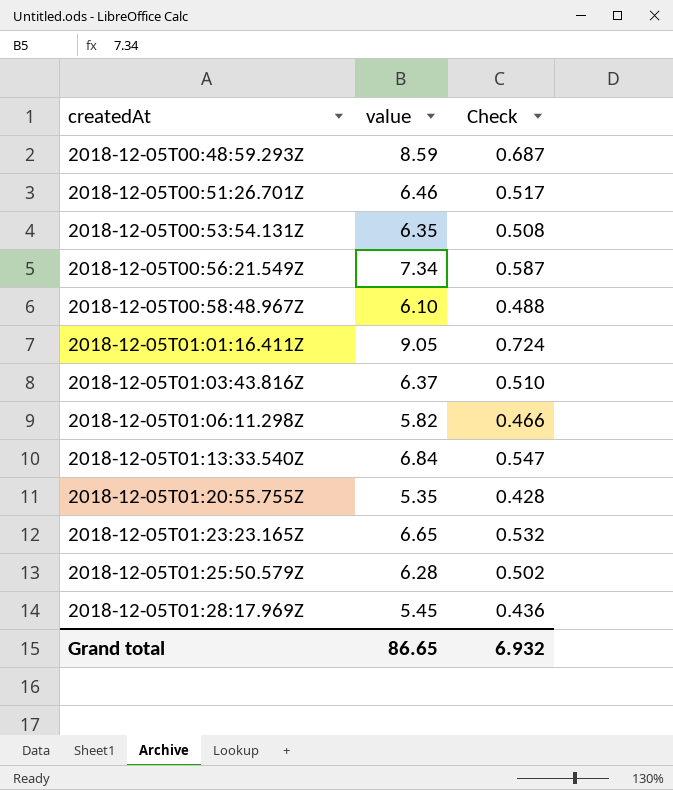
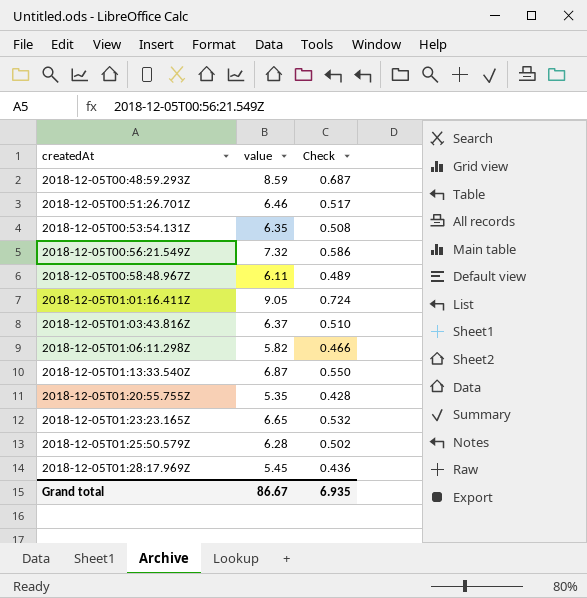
2018-12-05T00:56:21.549Z | value: 7.34 -> 7.32
2018-12-05T00:56:21.549Z | Check: 0.587 -> 0.586
2018-12-05T00:58:48.967Z | value: 6.10 -> 6.11
2018-12-05T00:58:48.967Z | Check: 0.488 -> 0.489
2018-12-05T01:13:33.540Z | value: 6.84 -> 6.87
2018-12-05T01:13:33.540Z | Check: 0.547 -> 0.550
Grand total | value: 86.65 -> 86.67
Grand total | Check: 6.932 -> 6.935

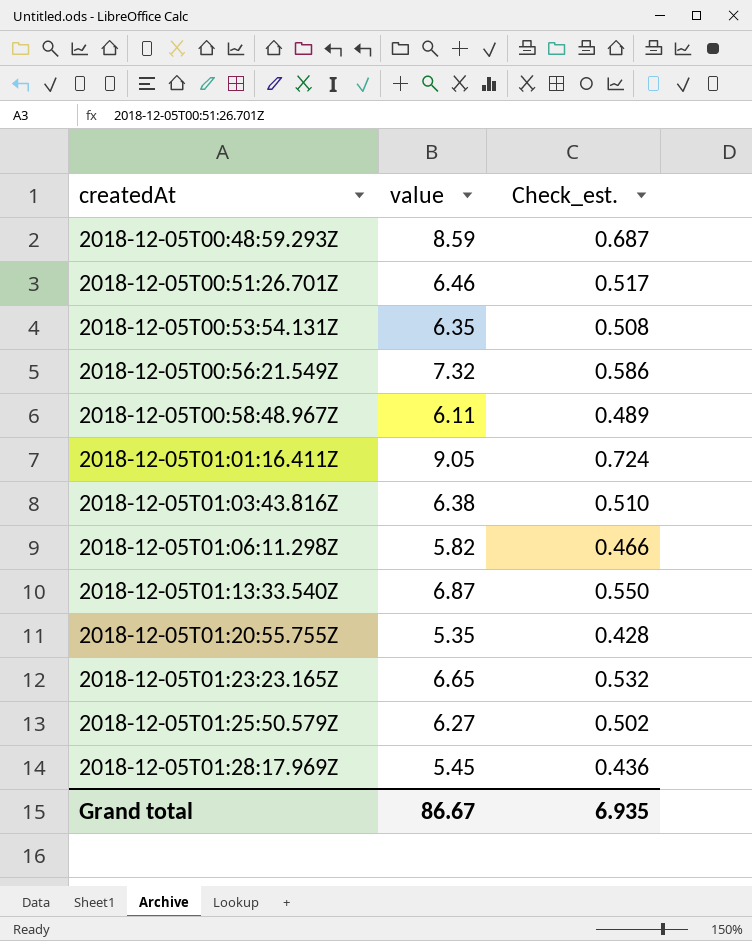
column name: Check -> Check_est.
2018-12-05T01:03:43.816Z | value: 6.37 -> 6.38
2018-12-05T01:25:50.579Z | value: 6.28 -> 6.27

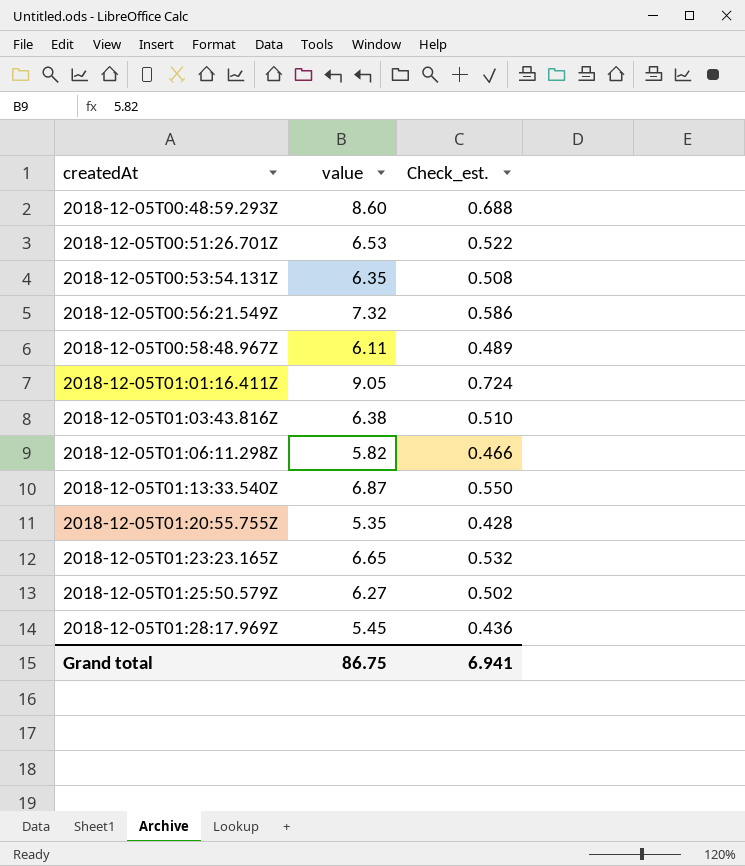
2018-12-05T00:48:59.293Z | value: 8.59 -> 8.60
2018-12-05T00:48:59.293Z | Check_est.: 0.687 -> 0.688
2018-12-05T00:51:26.701Z | value: 6.46 -> 6.53
2018-12-05T00:51:26.701Z | Check_est.: 0.517 -> 0.522
Grand total | value: 86.67 -> 86.75
Grand total | Check_est.: 6.935 -> 6.941

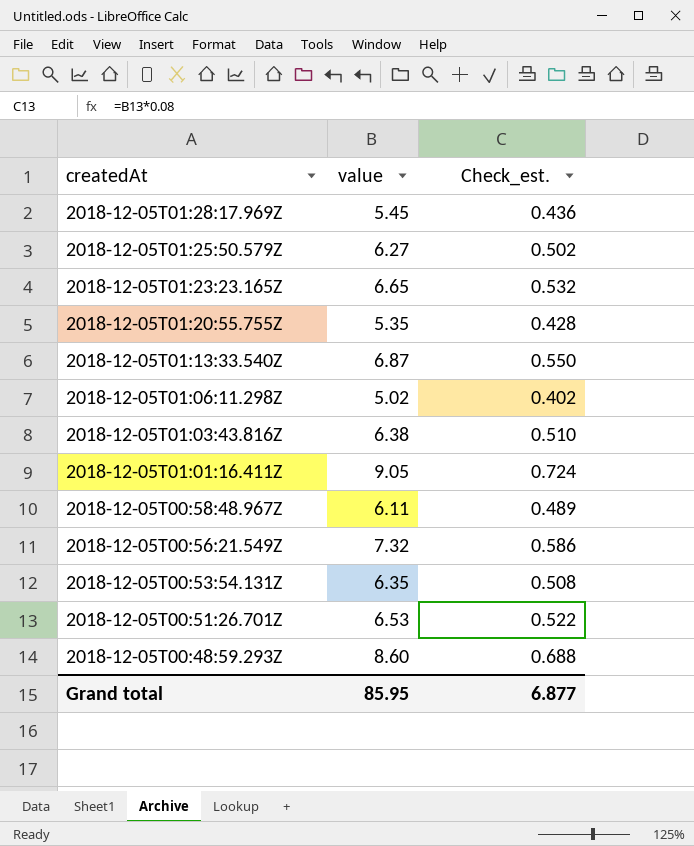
row order: createdAt ascending -> createdAt descending
2018-12-05T01:06:11.298Z | value: 5.82 -> 5.02
2018-12-05T01:06:11.298Z | Check_est.: 0.466 -> 0.402
Grand total | value: 86.75 -> 85.95
Grand total | Check_est.: 6.941 -> 6.877

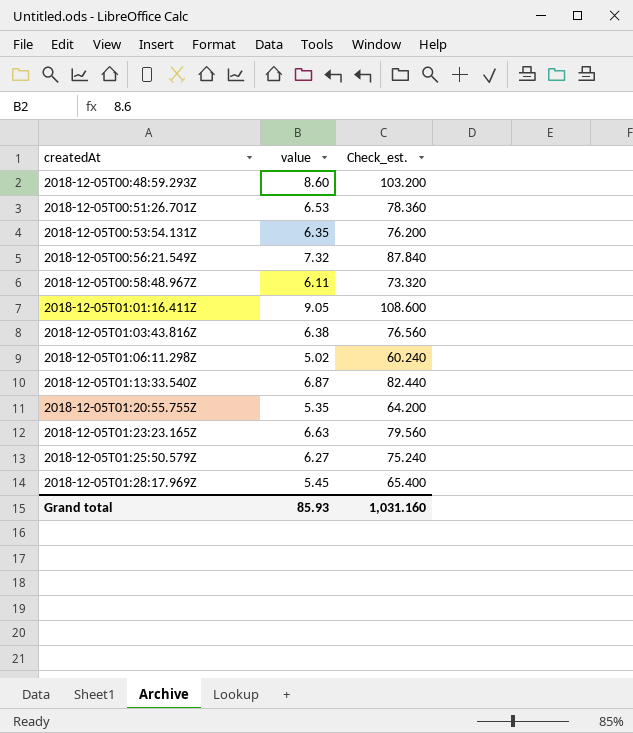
row order: createdAt descending -> createdAt ascending
column Check_est. | formula: [value] * 0.08 -> [value] * 12
2018-12-05T01:23:23.165Z | value: 6.65 -> 6.63
Grand total | value: 85.95 -> 85.93
Grand total | Check_est.: 6.877 -> 1,031.160

